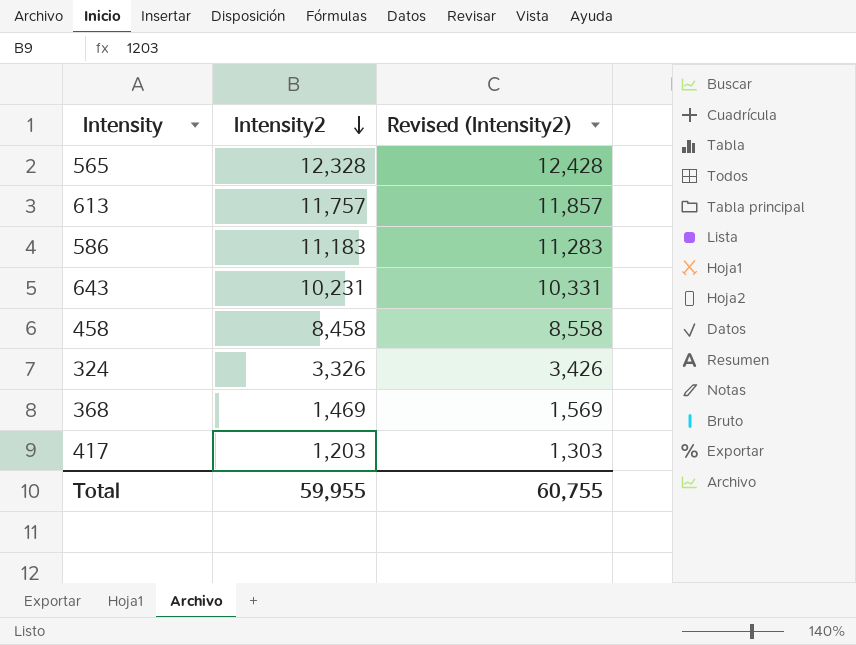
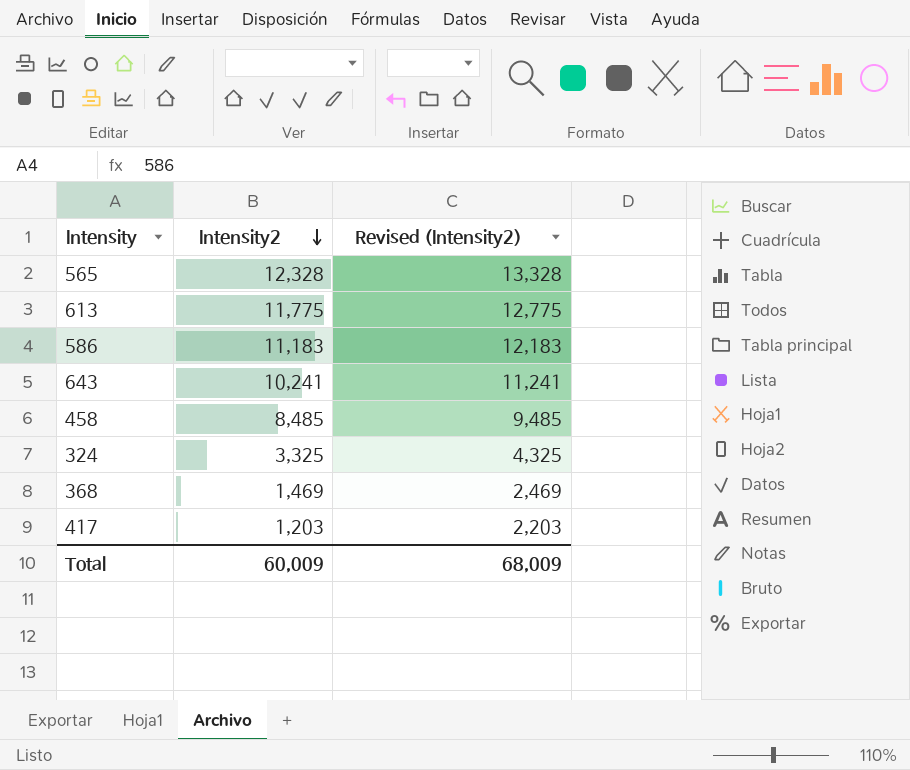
column Revised (Intensity2) | formula: [Intensity2] + 100 -> [Intensity2] + 1000
613 | Intensity2: 11,757 -> 11,775
643 | Intensity2: 10,231 -> 10,241
458 | Intensity2: 8,458 -> 8,485
324 | Intensity2: 3,326 -> 3,325
Total | Intensity2: 59,955 -> 60,009
Total | Revised (Intensity2): 60,755 -> 68,009

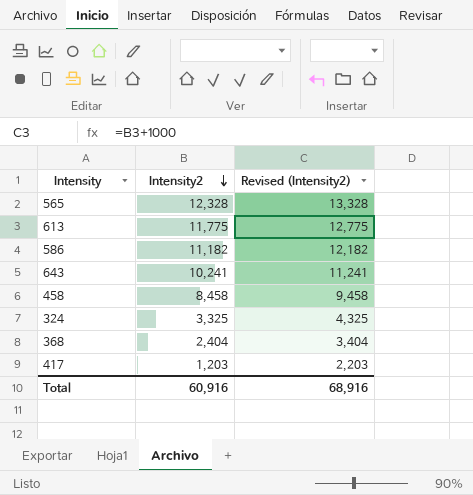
586 | Intensity2: 11,183 -> 11,182
586 | Revised (Intensity2): 12,183 -> 12,182
458 | Intensity2: 8,485 -> 8,458
458 | Revised (Intensity2): 9,485 -> 9,458
368 | Intensity2: 1,469 -> 2,404
368 | Revised (Intensity2): 2,469 -> 3,404
Total | Intensity2: 60,009 -> 60,916
Total | Revised (Intensity2): 68,009 -> 68,916

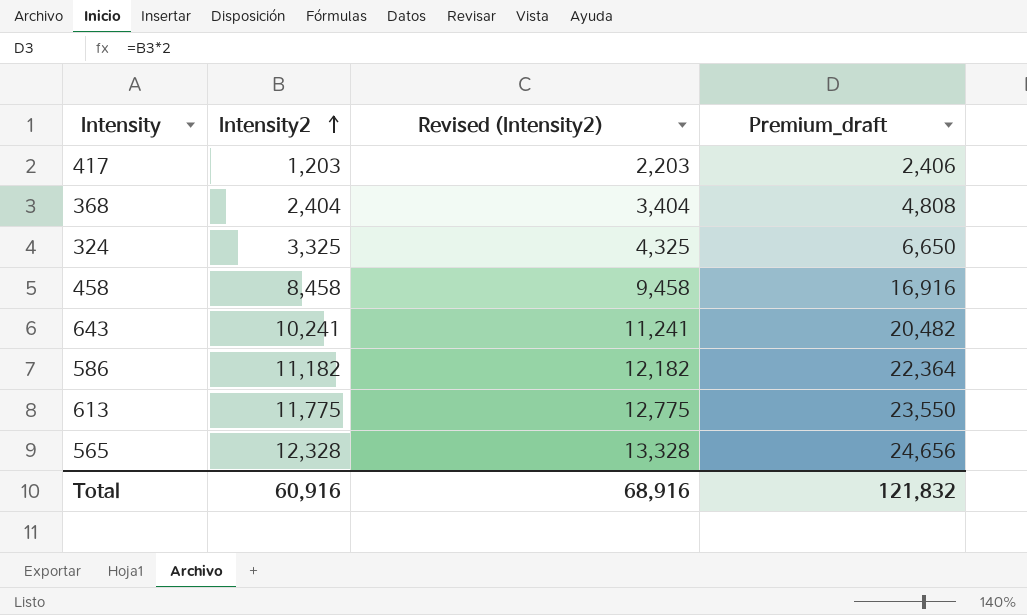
row order: Intensity2 descending -> Intensity2 ascending
column Premium_draft | formula: none -> [Intensity2] * 2

